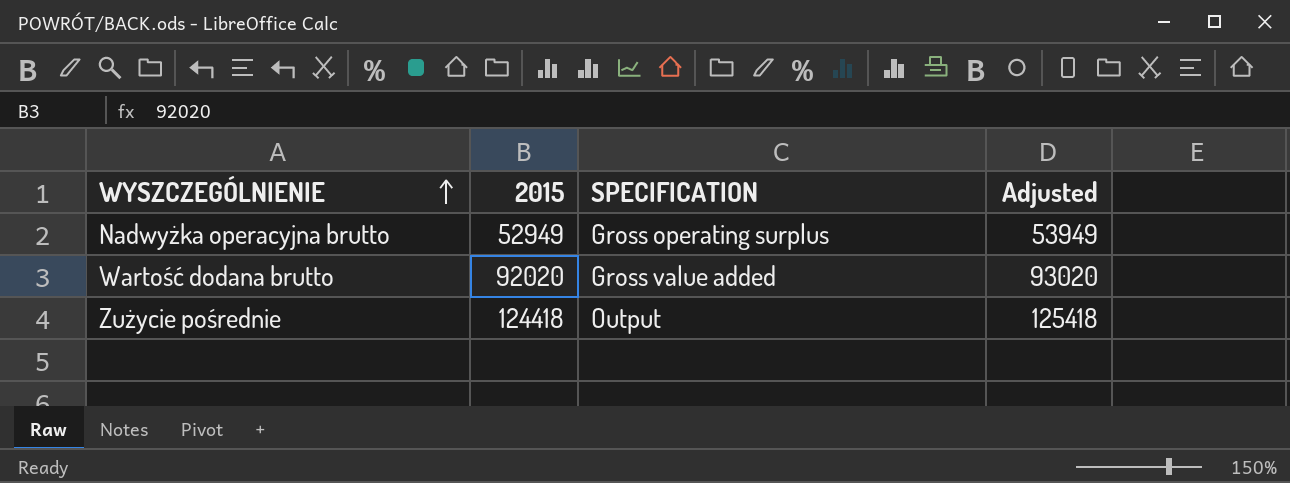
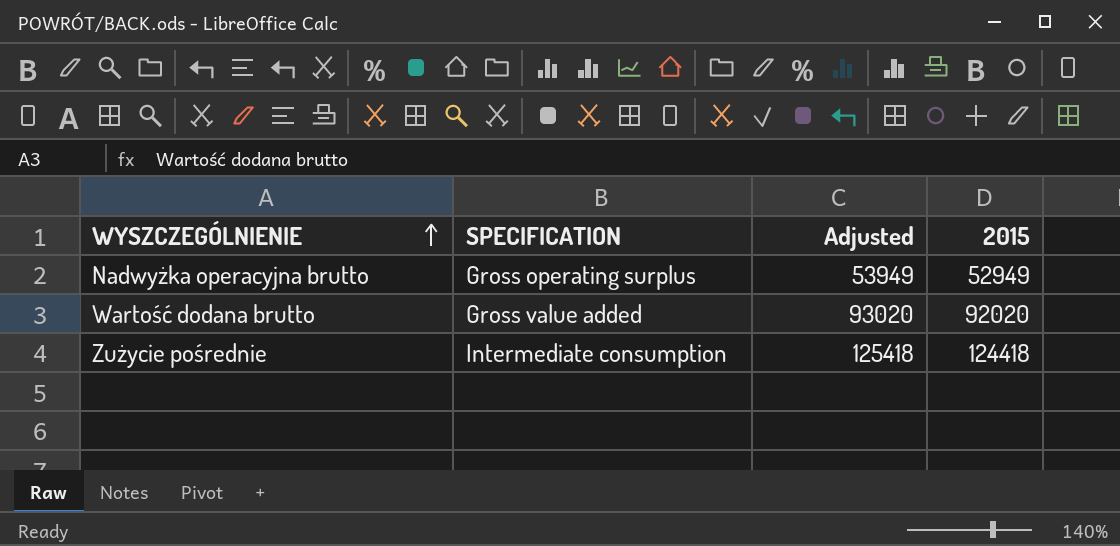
column 2015 | position: 2 -> 4
Zużycie pośrednie | SPECIFICATION: Output -> Intermediate consumption

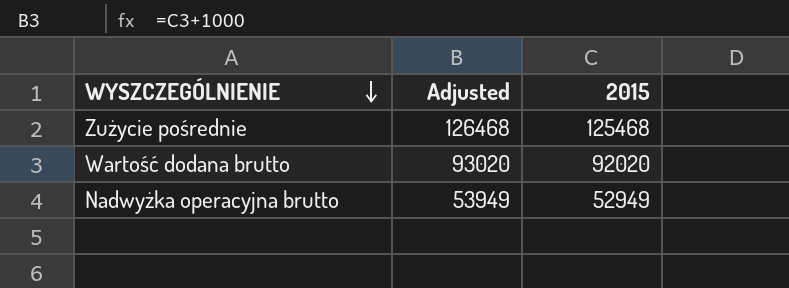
row order: WYSZCZEGÓLNIENIE ascending -> WYSZCZEGÓLNIENIE descending
column SPECIFICATION | position: 2 -> none
Zużycie pośrednie | Adjusted: 125418 -> 126468
Zużycie pośrednie | 2015: 124418 -> 125468

